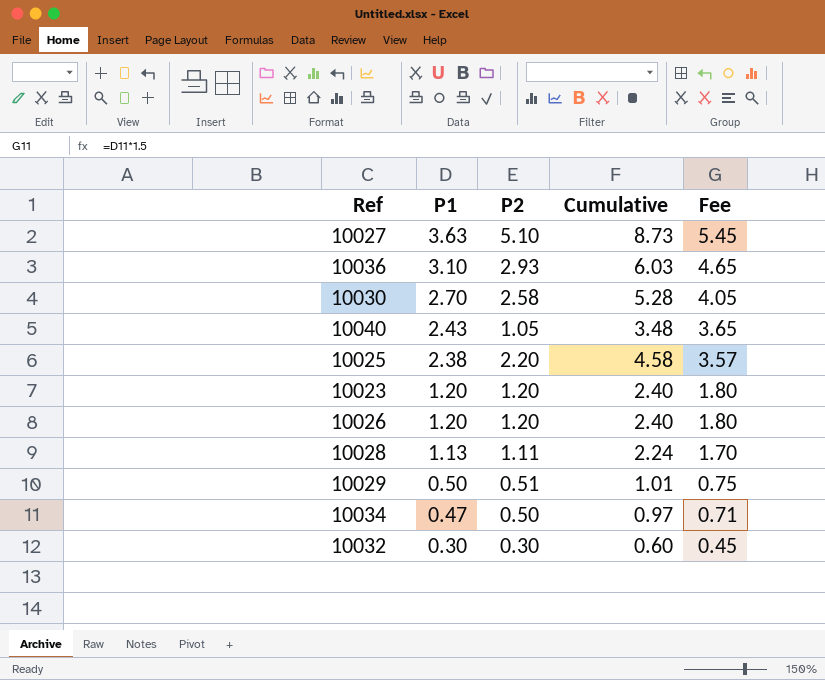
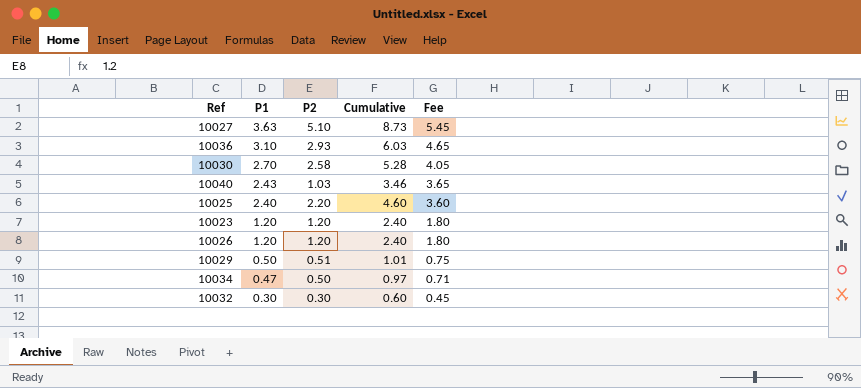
row 10028: 1.13 | 1.11 | 2.24 | 1.70 -> none
10040 | P2: 1.05 -> 1.03
10040 | Cumulative: 3.48 -> 3.46
10025 | P1: 2.38 -> 2.40
10025 | Cumulative: 4.58 -> 4.60
10025 | Fee: 3.57 -> 3.60

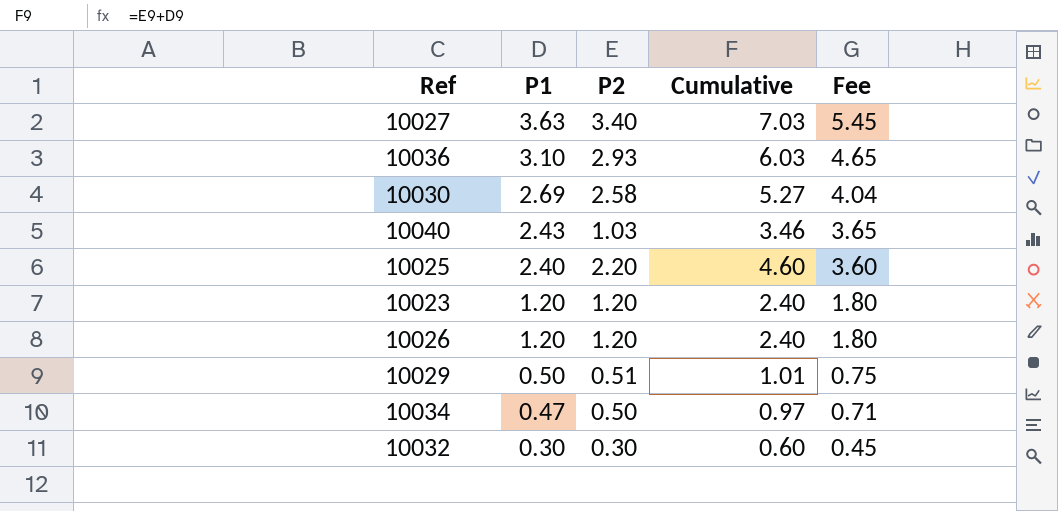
10027 | P2: 5.10 -> 3.40
10027 | Cumulative: 8.73 -> 7.03
10030 | P1: 2.70 -> 2.69
10030 | Cumulative: 5.28 -> 5.27
10030 | Fee: 4.05 -> 4.04

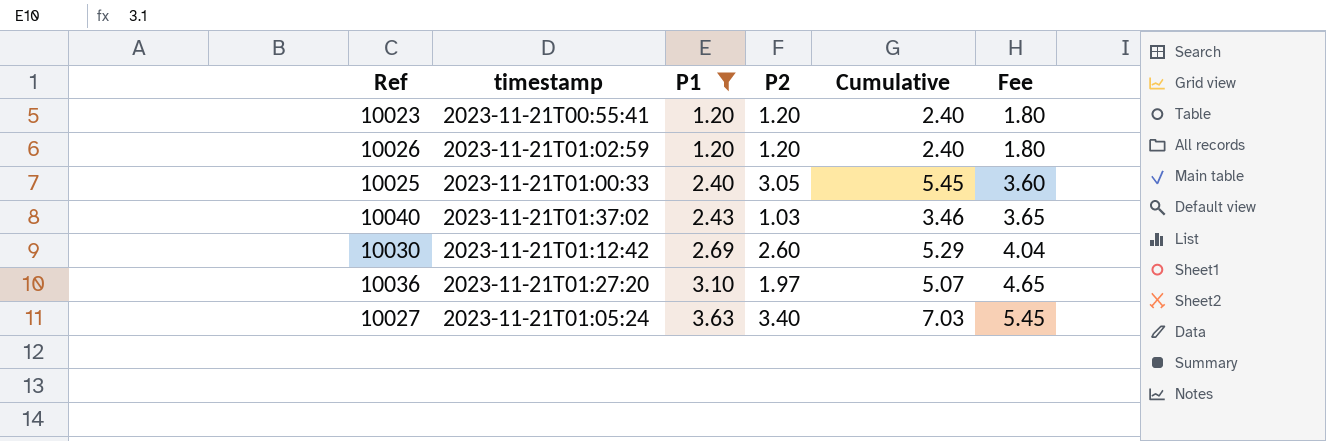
filter: none -> P1 >= 1.20
row order: P1 descending -> P1 ascending
column timestamp | position: none -> 2
10025 | P2: 2.20 -> 3.05
10025 | Cumulative: 4.60 -> 5.45
10030 | P2: 2.58 -> 2.60
10030 | Cumulative: 5.27 -> 5.29
10036 | P2: 2.93 -> 1.97
10036 | Cumulative: 6.03 -> 5.07

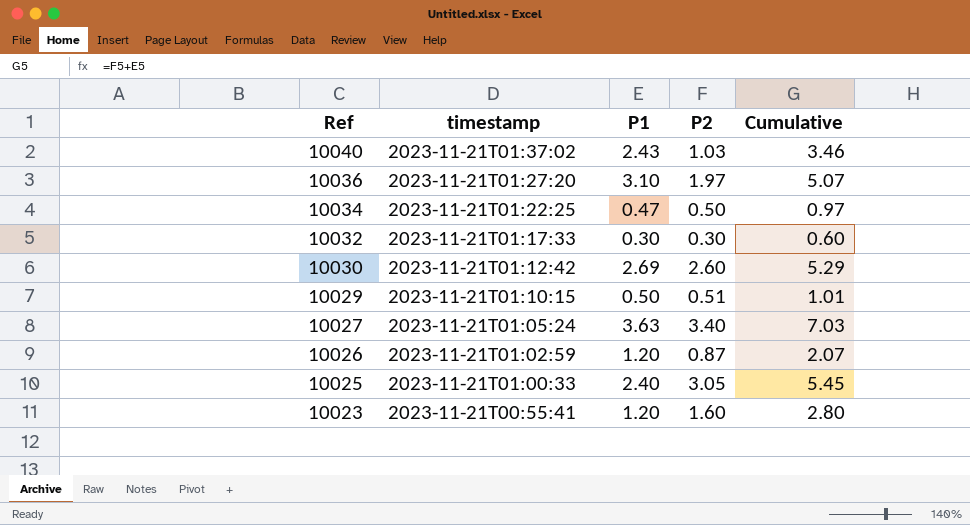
filter: P1 >= 1.20 -> none
row order: P1 ascending -> Ref descending
column Fee | formula: [P1] * 1.5 -> none
10026 | P2: 1.20 -> 0.87
10026 | Cumulative: 2.40 -> 2.07
10023 | P2: 1.20 -> 1.60
10023 | Cumulative: 2.40 -> 2.80

